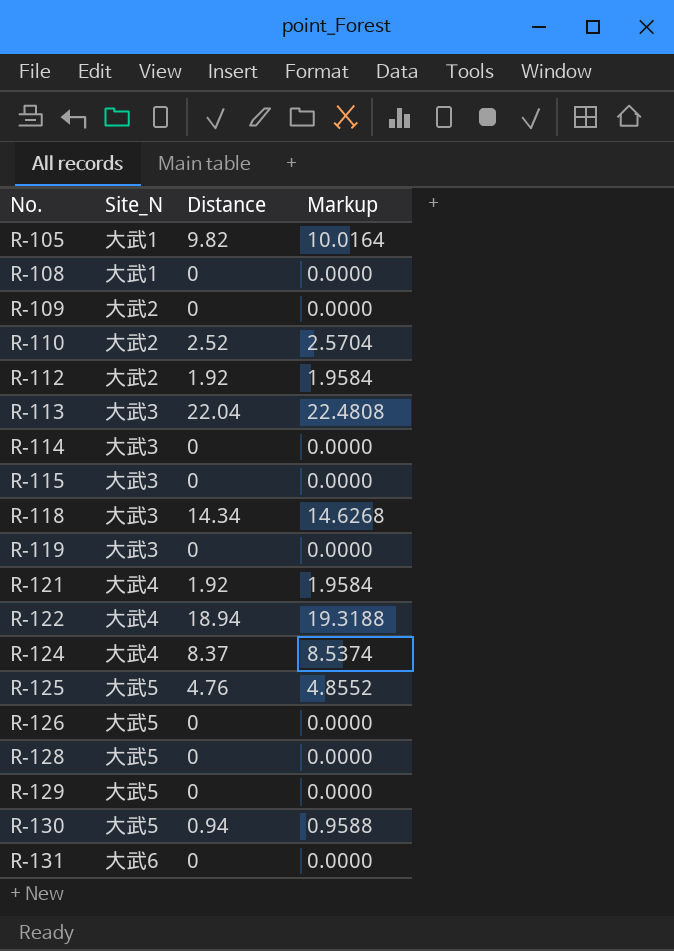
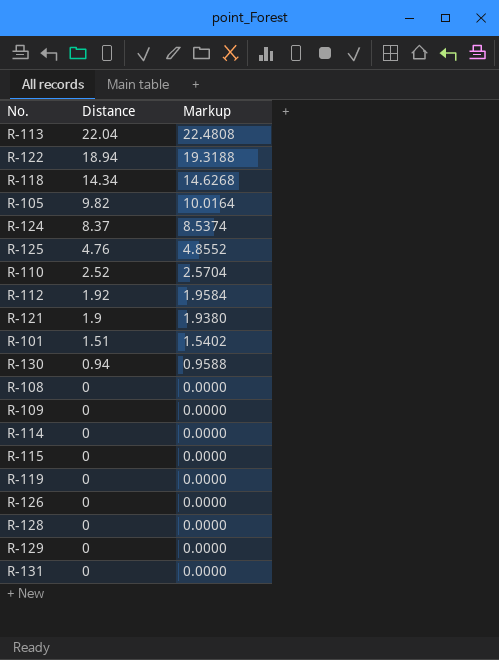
row order: No. ascending -> Distance descending
column Site_N | position: 2 -> none
R-121 | Distance: 1.92 -> 1.9
R-121 | Markup: 1.9584 -> 1.9380
row R-101: none -> 1.51 | 1.5402

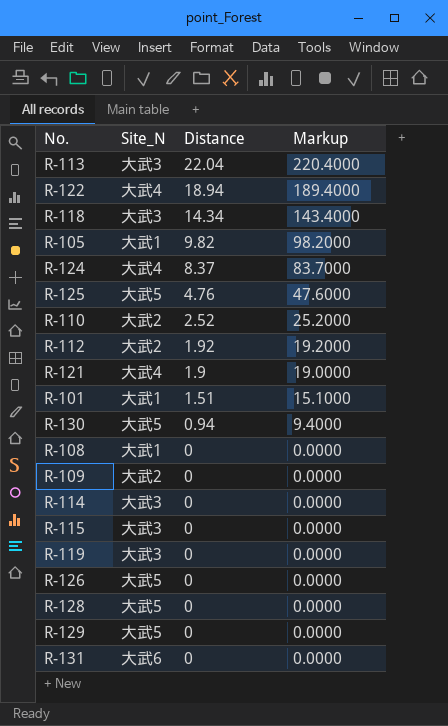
column Site_N | position: none -> 2
column Markup | formula: [Distance] * 1.02 -> [Distance] * 10

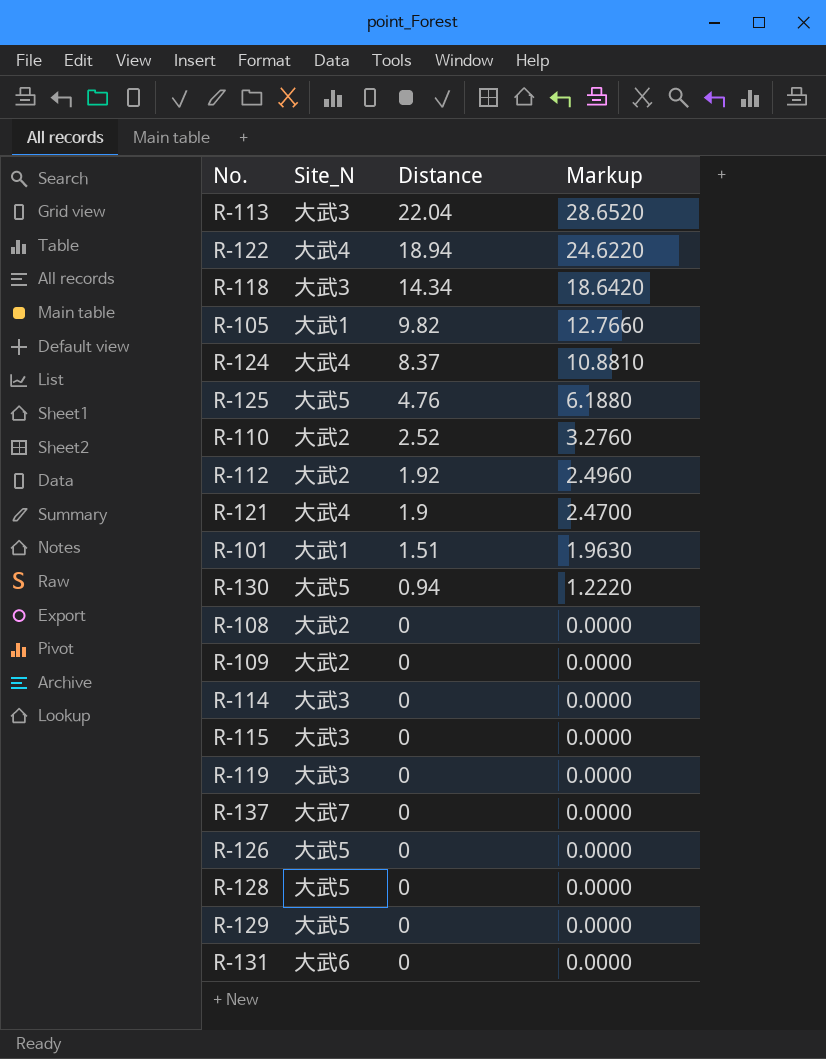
column Markup | formula: [Distance] * 10 -> [Distance] * 1.3
R-108 | Site_N: 大武1 -> 大武2
row R-137: none -> 大武7 | 0 | 0.0000

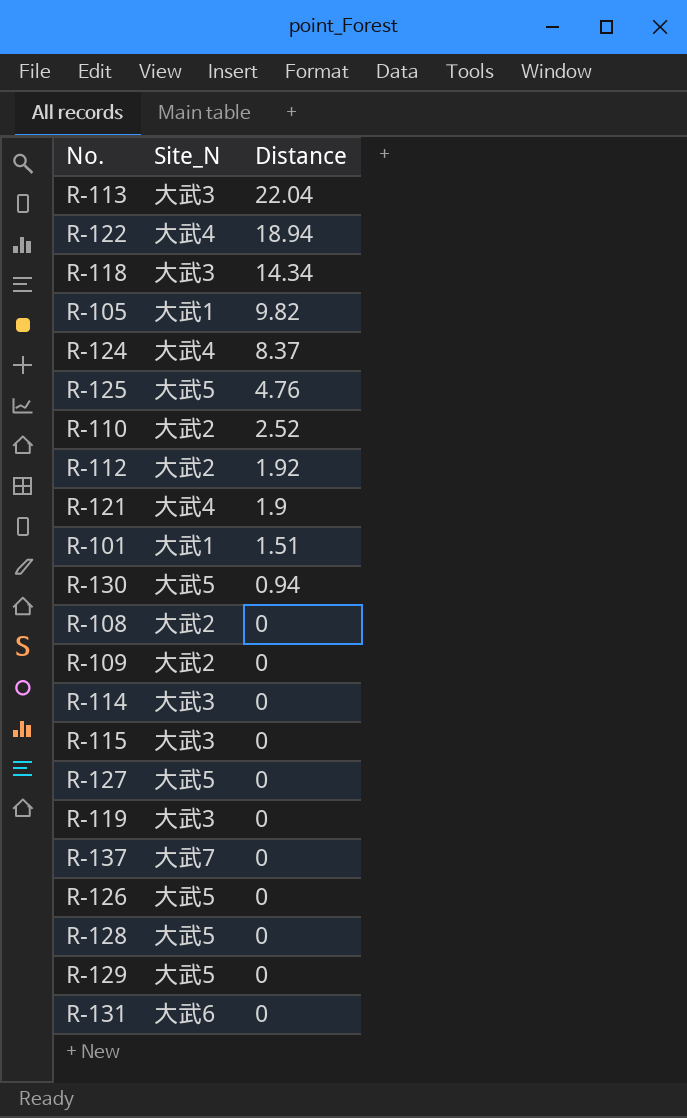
column Markup | formula: [Distance] * 1.3 -> none
row R-127: none -> 大武5 | 0

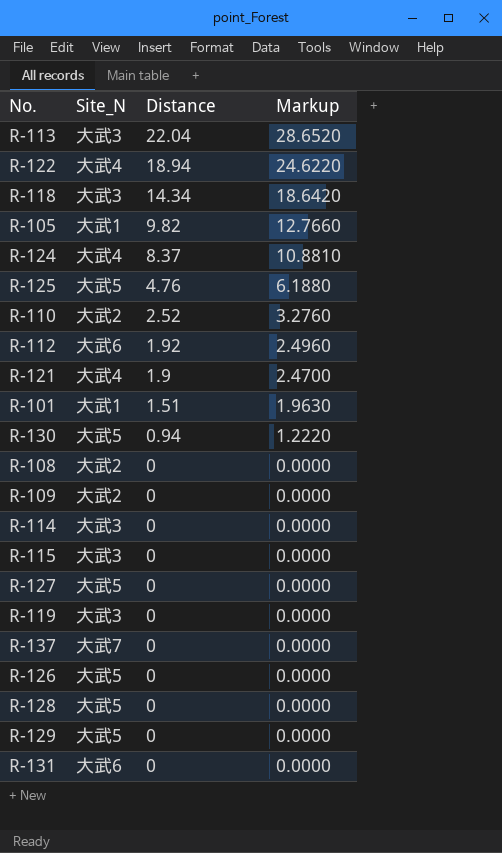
column Markup | formula: none -> [Distance] * 1.3
R-112 | Site_N: 大武2 -> 大武6

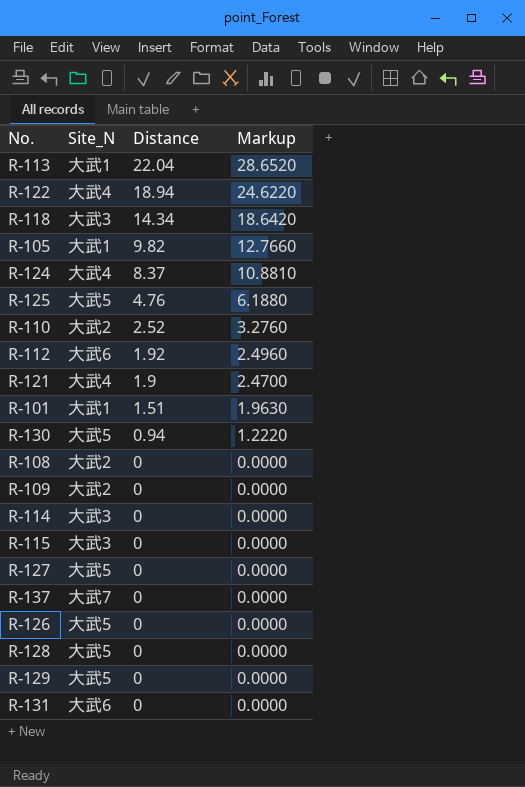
row R-119: 大武3 | 0 | 0.0000 -> none
R-113 | Site_N: 大武3 -> 大武1

